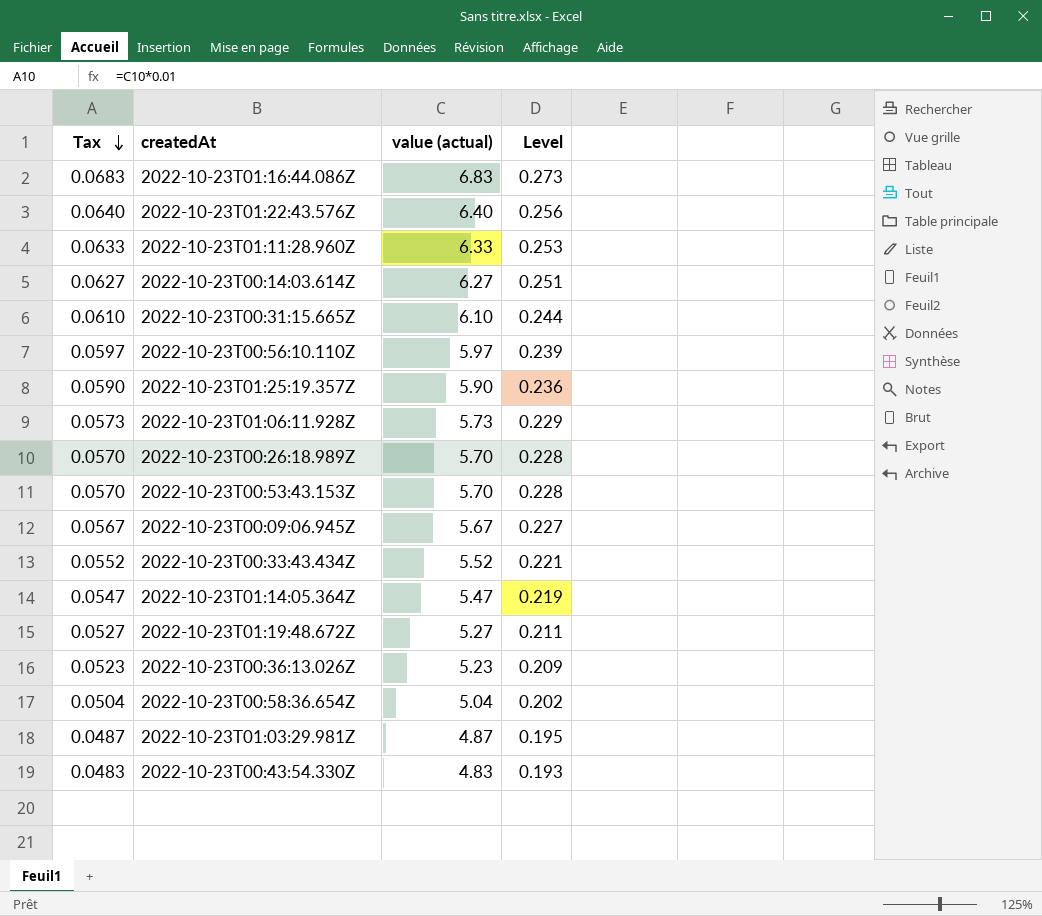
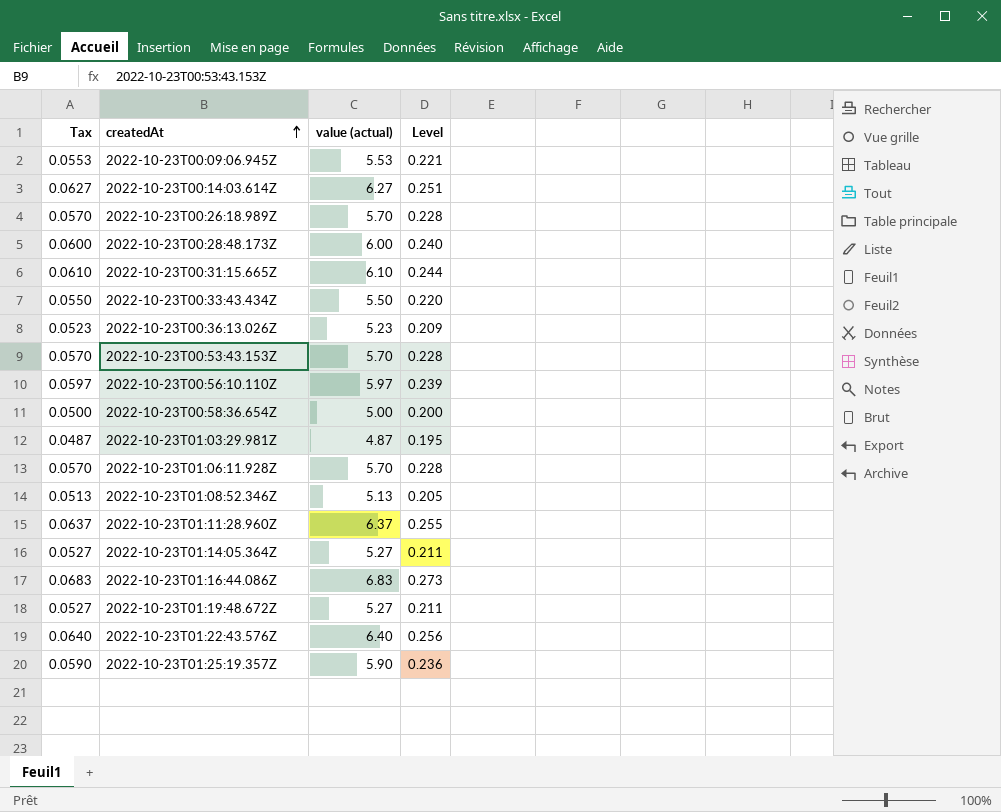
row order: Tax descending -> createdAt ascending
row 2022-10-23T00:43:54.330Z: 0.0483 | 4.83 | 0.193 -> none
2022-10-23T00:09:06.945Z | Tax: 0.0567 -> 0.0553
2022-10-23T00:09:06.945Z | value (actual): 5.67 -> 5.53
2022-10-23T00:09:06.945Z | Level: 0.227 -> 0.221
row 2022-10-23T00:28:48.173Z: none -> 0.0600 | 6.00 | 0.240
2022-10-23T00:33:43.434Z | Tax: 0.0552 -> 0.0550
2022-10-23T00:33:43.434Z | value (actual): 5.52 -> 5.50
2022-10-23T00:33:43.434Z | Level: 0.221 -> 0.220
2022-10-23T00:58:36.654Z | Tax: 0.0504 -> 0.0500
2022-10-23T00:58:36.654Z | value (actual): 5.04 -> 5.00
2022-10-23T00:58:36.654Z | Level: 0.202 -> 0.200
2022-10-23T01:06:11.928Z | Tax: 0.0573 -> 0.0570
2022-10-23T01:06:11.928Z | value (actual): 5.73 -> 5.70
2022-10-23T01:06:11.928Z | Level: 0.229 -> 0.228
row 2022-10-23T01:08:52.346Z: none -> 0.0513 | 5.13 | 0.205
2022-10-23T01:11:28.960Z | Tax: 0.0633 -> 0.0637
2022-10-23T01:11:28.960Z | value (actual): 6.33 -> 6.37
2022-10-23T01:11:28.960Z | Level: 0.253 -> 0.255
2022-10-23T01:14:05.364Z | Tax: 0.0547 -> 0.0527
2022-10-23T01:14:05.364Z | value (actual): 5.47 -> 5.27
2022-10-23T01:14:05.364Z | Level: 0.219 -> 0.211

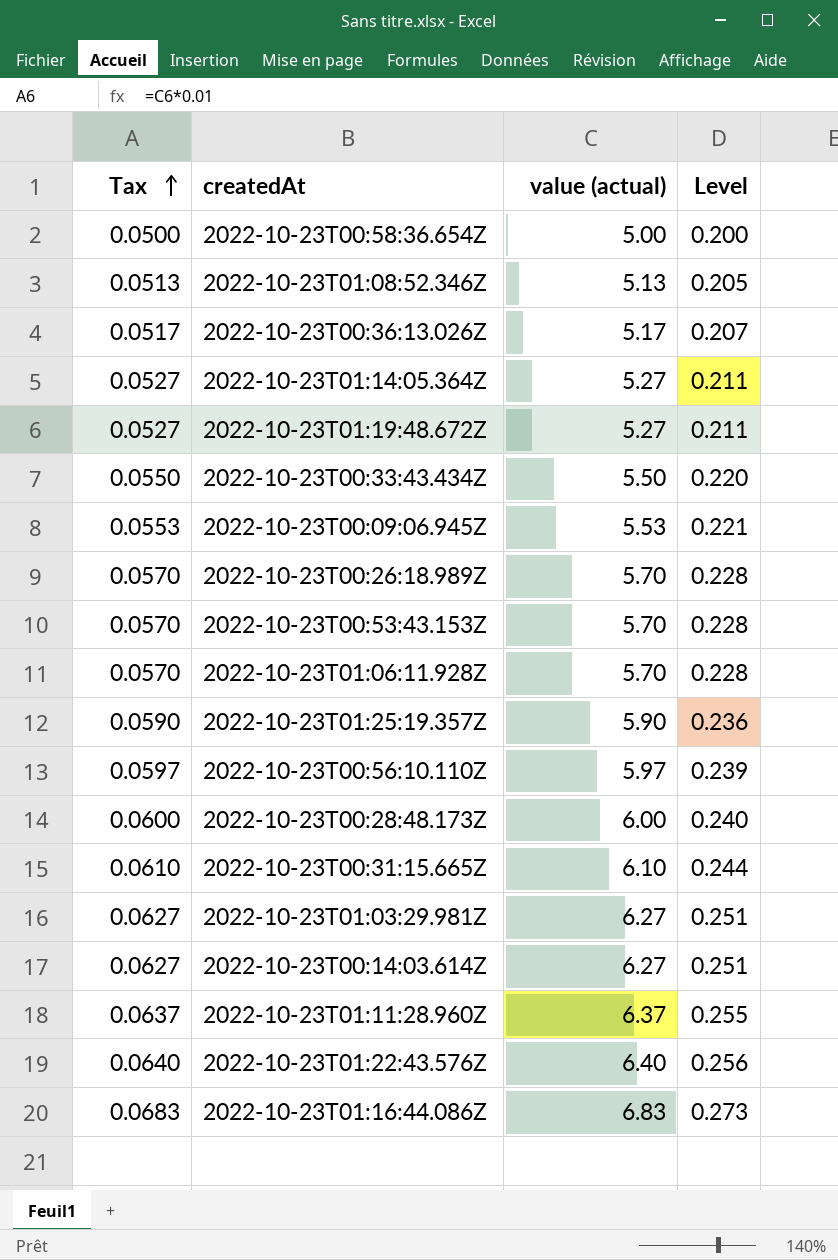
row order: createdAt ascending -> Tax ascending
2022-10-23T00:36:13.026Z | Tax: 0.0523 -> 0.0517
2022-10-23T00:36:13.026Z | value (actual): 5.23 -> 5.17
2022-10-23T00:36:13.026Z | Level: 0.209 -> 0.207
2022-10-23T01:03:29.981Z | Tax: 0.0487 -> 0.0627
2022-10-23T01:03:29.981Z | value (actual): 4.87 -> 6.27
2022-10-23T01:03:29.981Z | Level: 0.195 -> 0.251

